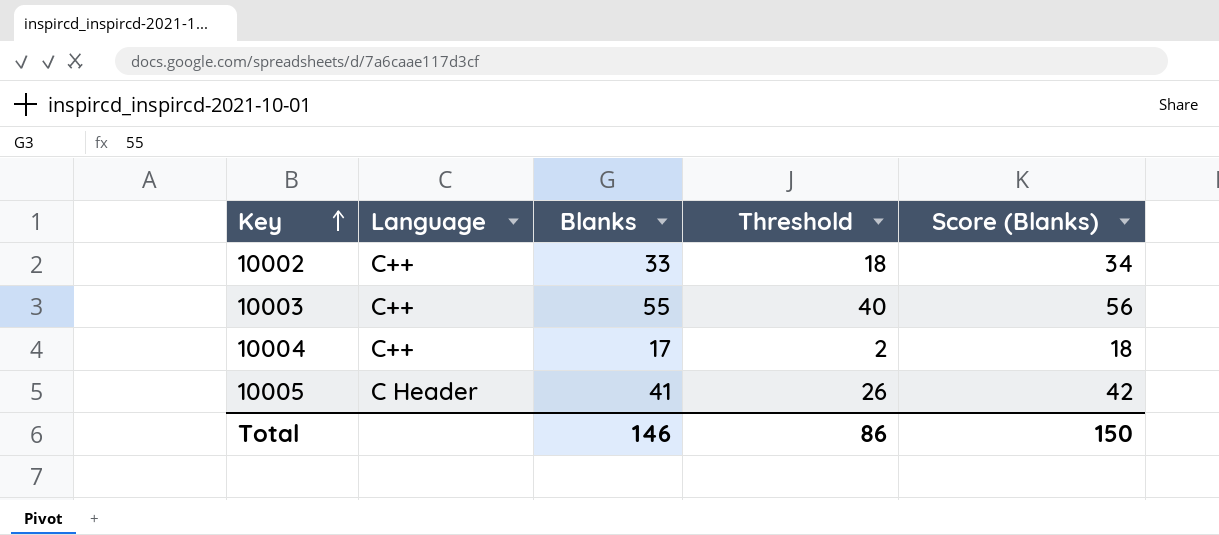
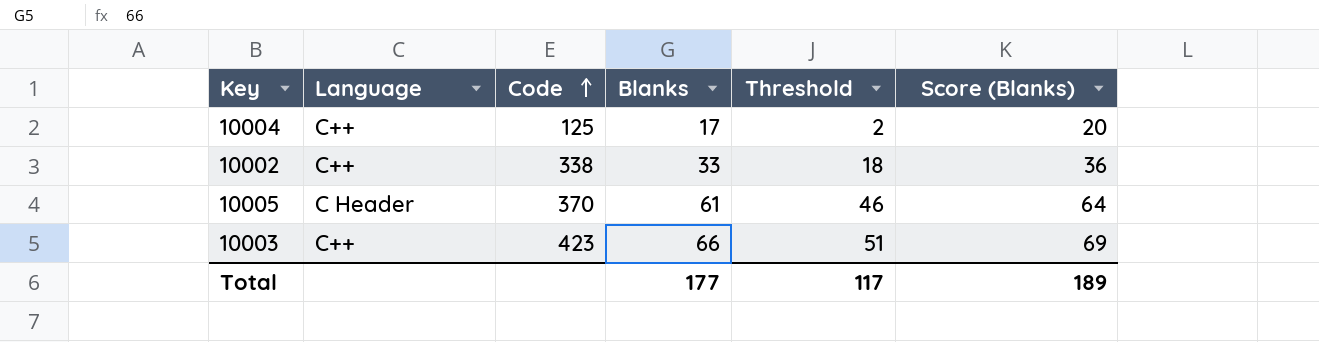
row order: Key ascending -> Code ascending
column Code | position: none -> 3
column Score (Blanks) | formula: [Blanks] + 1 -> [Blanks] + 3
10005 | Blanks: 41 -> 61
10005 | Threshold: 26 -> 46
10003 | Blanks: 55 -> 66
10003 | Threshold: 40 -> 51
Total | Blanks: 146 -> 177
Total | Threshold: 86 -> 117
Total | Score (Blanks): 150 -> 189

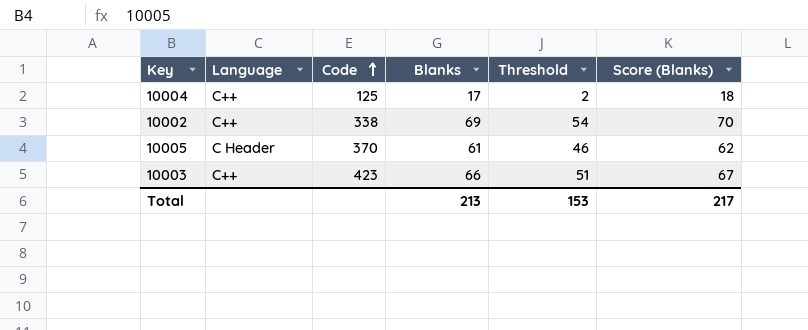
column Score (Blanks) | formula: [Blanks] + 3 -> [Blanks] + 1
10002 | Blanks: 33 -> 69
10002 | Threshold: 18 -> 54
Total | Blanks: 177 -> 213
Total | Threshold: 117 -> 153
Total | Score (Blanks): 189 -> 217

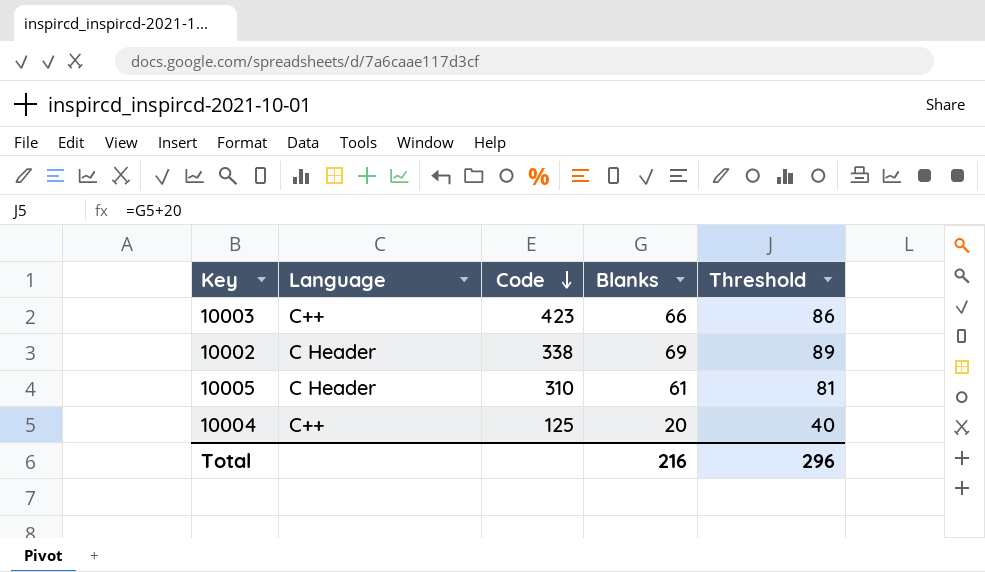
row order: Code ascending -> Code descending
column Score (Blanks) | formula: [Blanks] + 1 -> none
column Threshold | formula: [Blanks] - 15 -> [Blanks] + 20
10002 | Language: C++ -> C Header
10005 | Code: 370 -> 310
10004 | Blanks: 17 -> 20
Total | Blanks: 213 -> 216
Total | Threshold: 153 -> 296

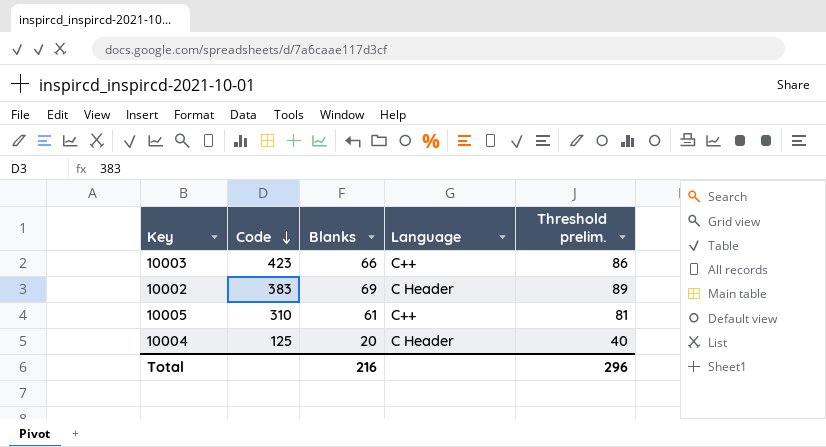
column Language | position: 2 -> 4
column name: Threshold -> Threshold prelim.
10002 | Code: 338 -> 383
10005 | Language: C Header -> C++
10004 | Language: C++ -> C Header

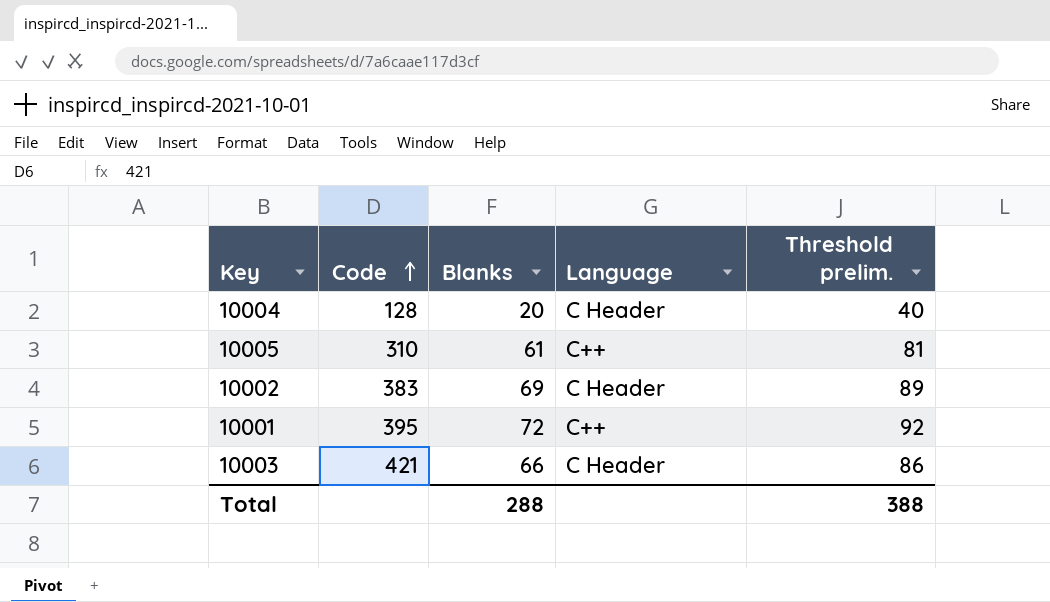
row order: Code descending -> Code ascending
10004 | Code: 125 -> 128
row 10001: none -> 395 | 72 | C++ | 92
10003 | Code: 423 -> 421
10003 | Language: C++ -> C Header
Total | Blanks: 216 -> 288
Total | Threshold prelim.: 296 -> 388

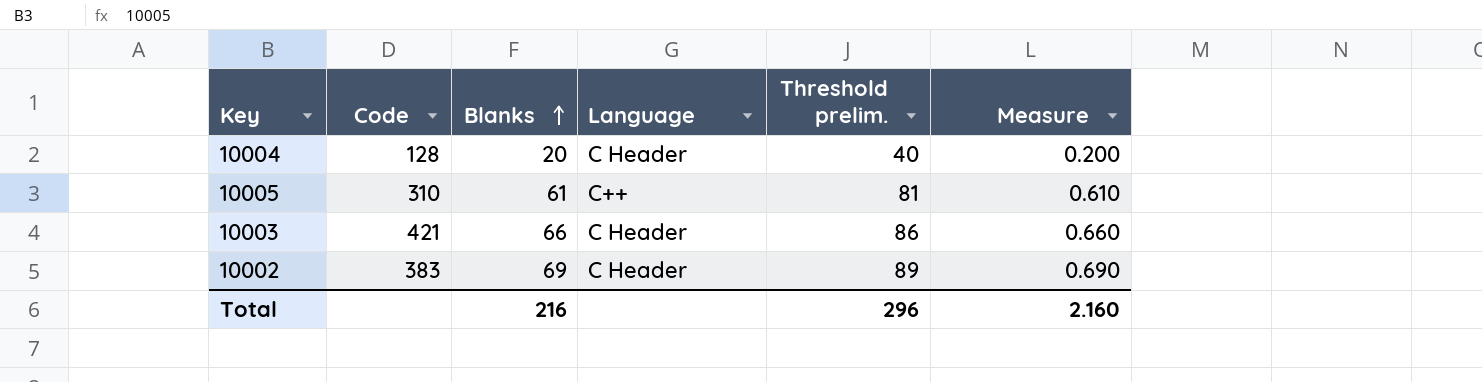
row order: Code ascending -> Blanks ascending
column Measure | formula: none -> [Blanks] * 0.01
row 10001: 395 | 72 | C++ | 92 -> none
Total | Blanks: 288 -> 216
Total | Threshold prelim.: 388 -> 296

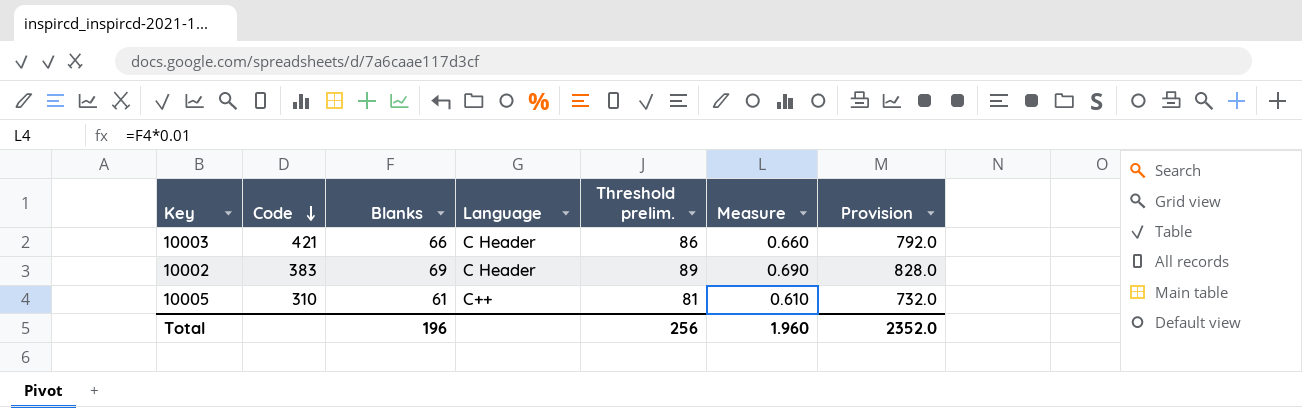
row order: Blanks ascending -> Code descending
column Provision | formula: none -> [Blanks] * 12
row 10004: 128 | 20 | C Header | 40 | 0.200 -> none
Total | Blanks: 216 -> 196
Total | Threshold prelim.: 296 -> 256
Total | Measure: 2.160 -> 1.960

